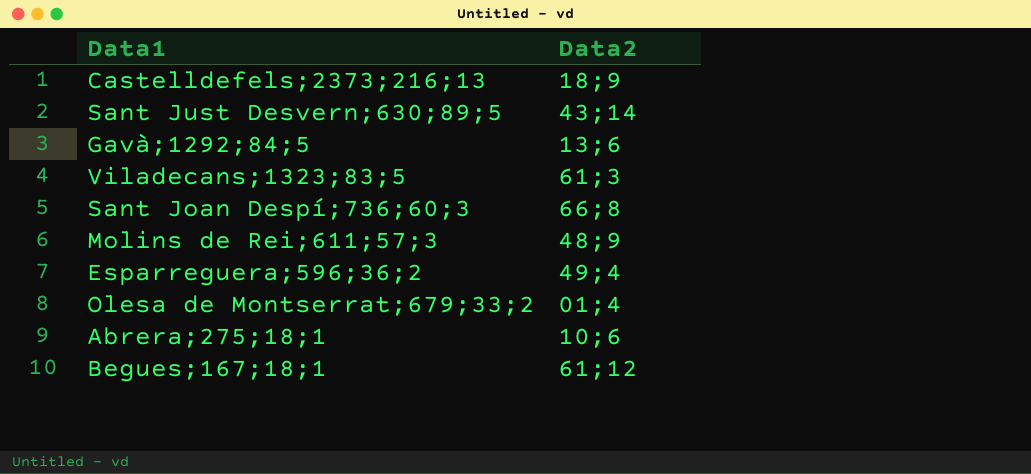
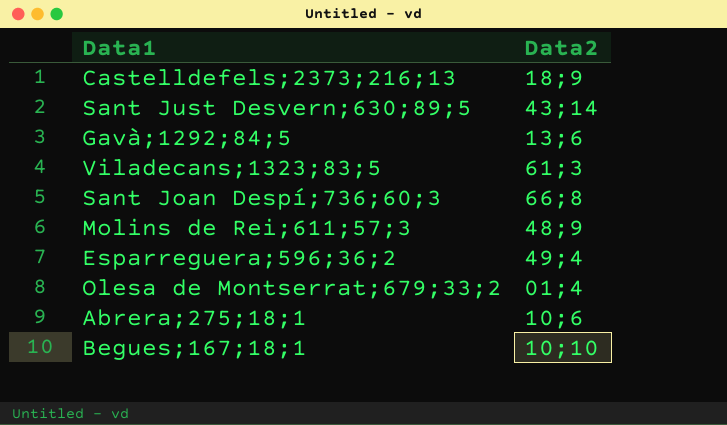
Begues;167;18;1 | Data2: 61;12 -> 10;10

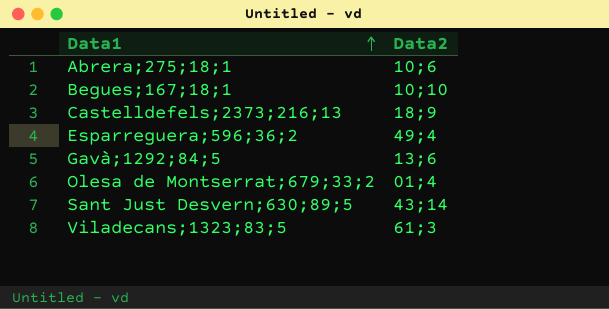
row order: none -> Data1 ascending
row Sant Joan Despí;736;60;3: 66;8 -> none
row Molins de Rei;611;57;3: 48;9 -> none

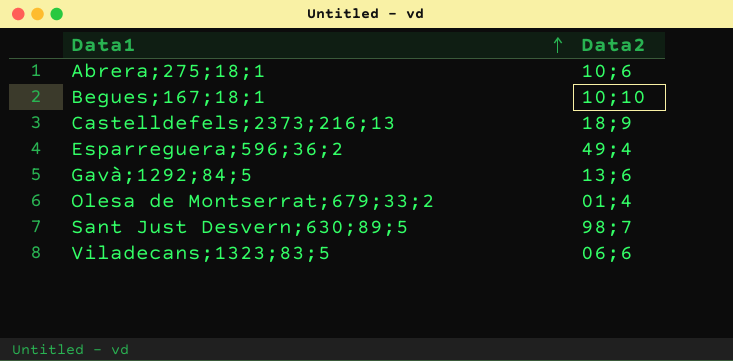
Sant Just Desvern;630;89;5 | Data2: 43;14 -> 98;7
Viladecans;1323;83;5 | Data2: 61;3 -> 06;6

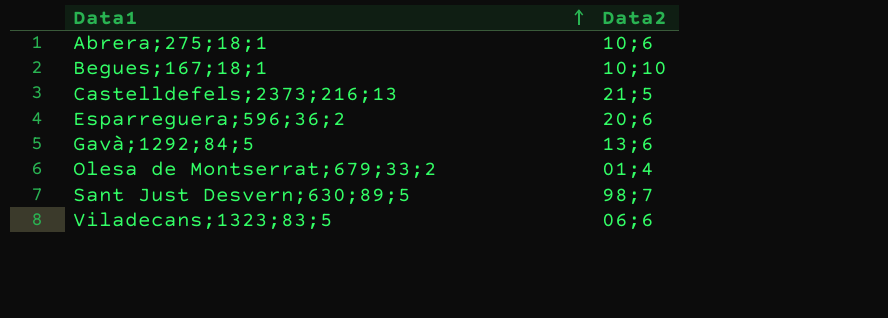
Castelldefels;2373;216;13 | Data2: 18;9 -> 21;5
Esparreguera;596;36;2 | Data2: 49;4 -> 20;6

